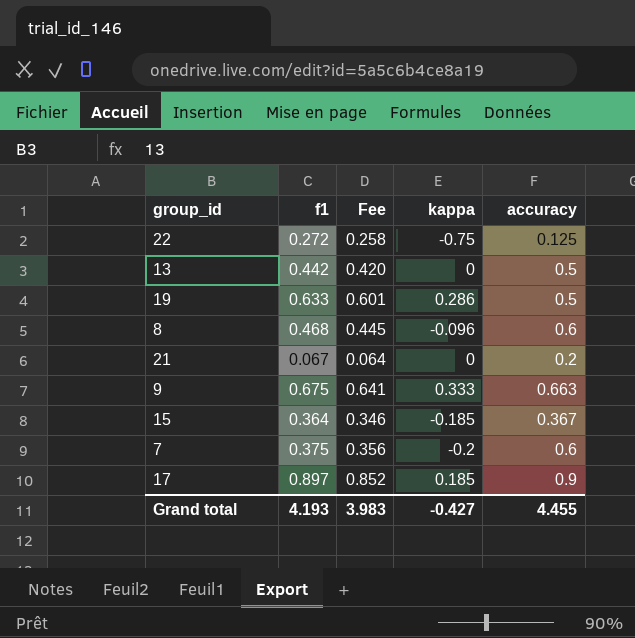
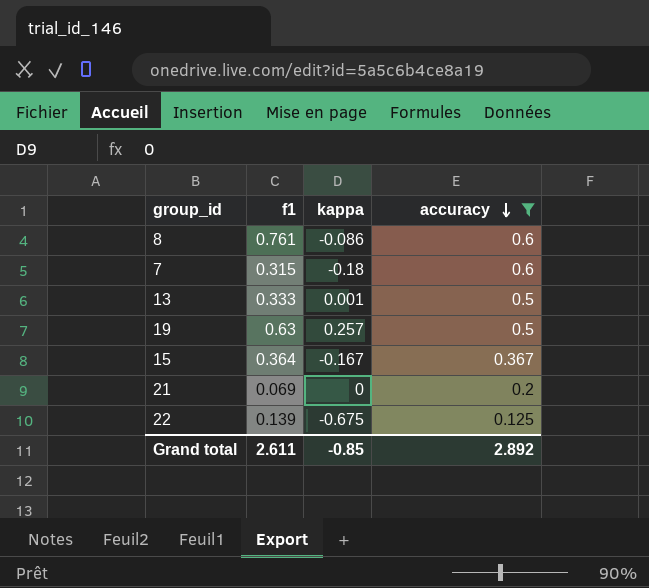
filter: none -> accuracy <= 0.6
row order: none -> accuracy descending
column Fee | formula: [f1] * 0.95 -> none
8 | f1: 0.468 -> 0.761
8 | kappa: -0.096 -> -0.086
7 | f1: 0.375 -> 0.315
7 | kappa: -0.2 -> -0.18
13 | f1: 0.442 -> 0.333
13 | kappa: 0 -> 0.001
19 | f1: 0.633 -> 0.63
19 | kappa: 0.286 -> 0.257
15 | kappa: -0.185 -> -0.167
21 | f1: 0.067 -> 0.069
22 | f1: 0.272 -> 0.139
22 | kappa: -0.75 -> -0.675
Grand total | f1: 4.193 -> 2.611
Grand total | kappa: -0.427 -> -0.85
Grand total | accuracy: 4.455 -> 2.892

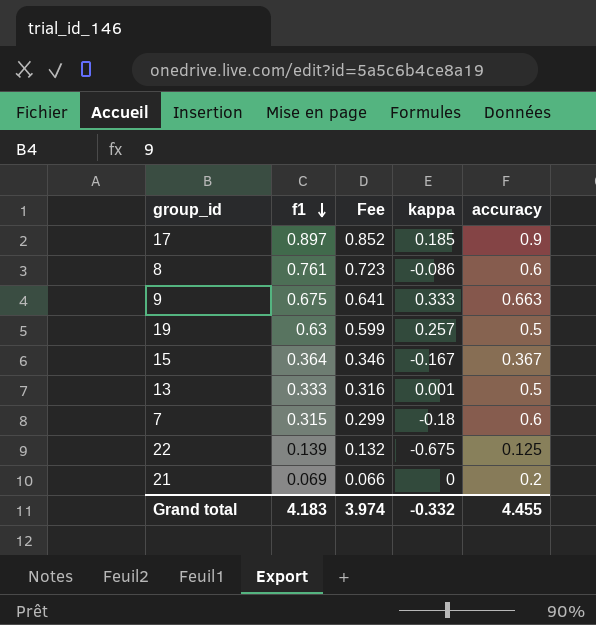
filter: accuracy <= 0.6 -> none
row order: accuracy descending -> f1 descending
column Fee | formula: none -> [f1] * 0.95
Grand total | f1: 2.611 -> 4.183
Grand total | kappa: -0.85 -> -0.332
Grand total | accuracy: 2.892 -> 4.455

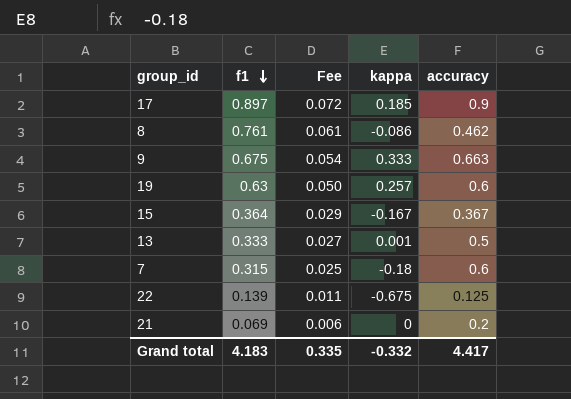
column Fee | formula: [f1] * 0.95 -> [f1] * 0.08
8 | accuracy: 0.6 -> 0.462
19 | accuracy: 0.5 -> 0.6
Grand total | Fee: 3.974 -> 0.335
Grand total | accuracy: 4.455 -> 4.417

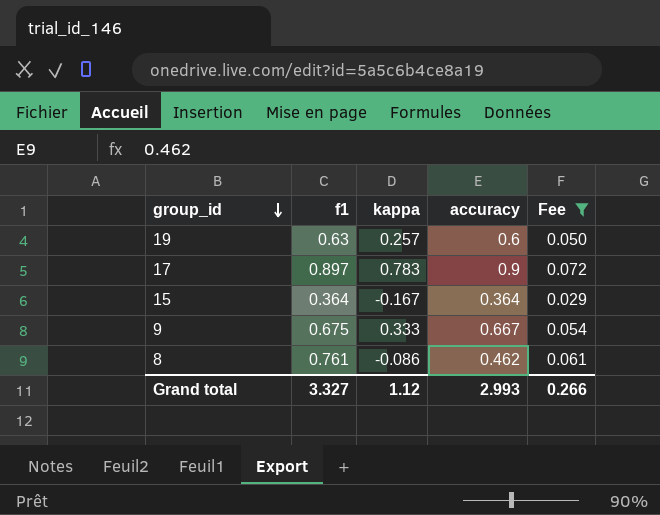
filter: none -> Fee >= 0.029
row order: f1 descending -> group_id descending
column Fee | position: 3 -> 5
17 | kappa: 0.185 -> 0.783
15 | accuracy: 0.367 -> 0.364
9 | accuracy: 0.663 -> 0.667
Grand total | f1: 4.183 -> 3.327
Grand total | kappa: -0.332 -> 1.12
Grand total | accuracy: 4.417 -> 2.993
Grand total | Fee: 0.335 -> 0.266

